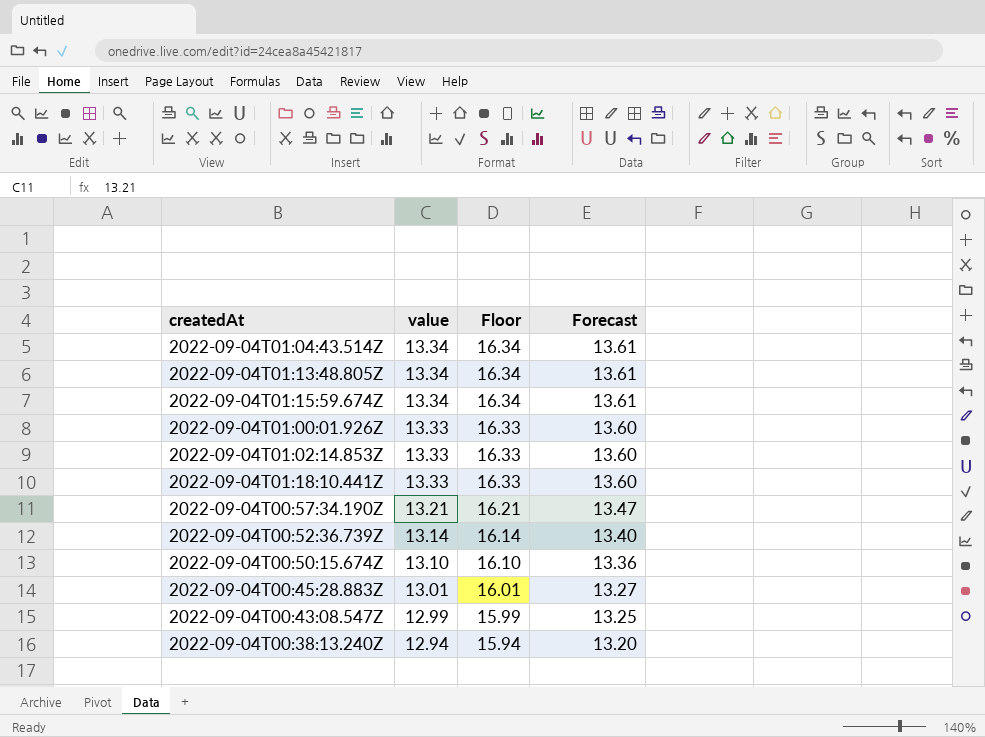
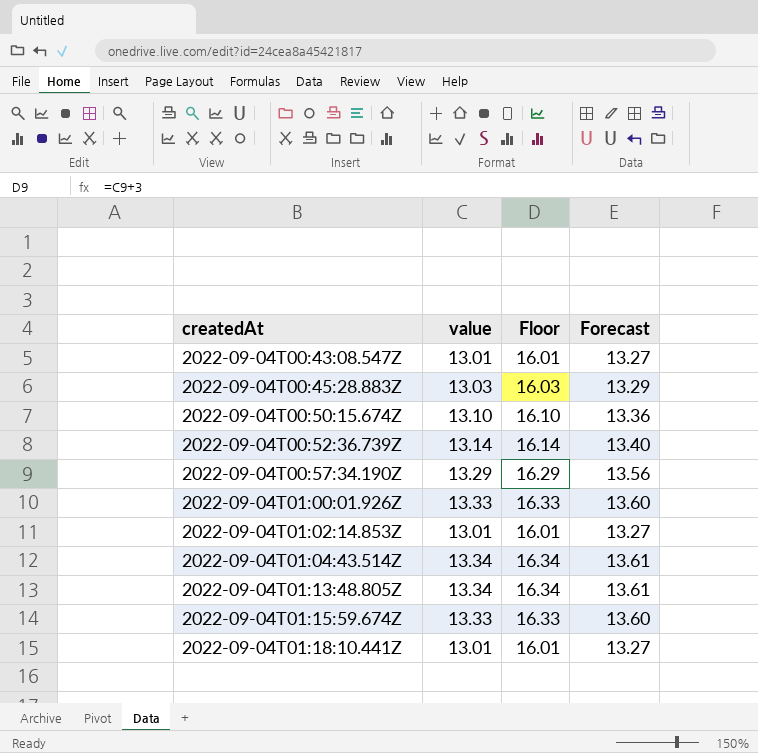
row order: value descending -> createdAt ascending
row 2022-09-04T00:38:13.240Z: 12.94 | 15.94 | 13.20 -> none
2022-09-04T00:43:08.547Z | value: 12.99 -> 13.01
2022-09-04T00:43:08.547Z | Floor: 15.99 -> 16.01
2022-09-04T00:43:08.547Z | Forecast: 13.25 -> 13.27
2022-09-04T00:45:28.883Z | value: 13.01 -> 13.03
2022-09-04T00:45:28.883Z | Floor: 16.01 -> 16.03
2022-09-04T00:45:28.883Z | Forecast: 13.27 -> 13.29
2022-09-04T00:57:34.190Z | value: 13.21 -> 13.29
2022-09-04T00:57:34.190Z | Floor: 16.21 -> 16.29
2022-09-04T00:57:34.190Z | Forecast: 13.47 -> 13.56
2022-09-04T01:02:14.853Z | value: 13.33 -> 13.01
2022-09-04T01:02:14.853Z | Floor: 16.33 -> 16.01
2022-09-04T01:02:14.853Z | Forecast: 13.60 -> 13.27
2022-09-04T01:15:59.674Z | value: 13.34 -> 13.33
2022-09-04T01:15:59.674Z | Floor: 16.34 -> 16.33
2022-09-04T01:15:59.674Z | Forecast: 13.61 -> 13.60
2022-09-04T01:18:10.441Z | value: 13.33 -> 13.01
2022-09-04T01:18:10.441Z | Floor: 16.33 -> 16.01
2022-09-04T01:18:10.441Z | Forecast: 13.60 -> 13.27

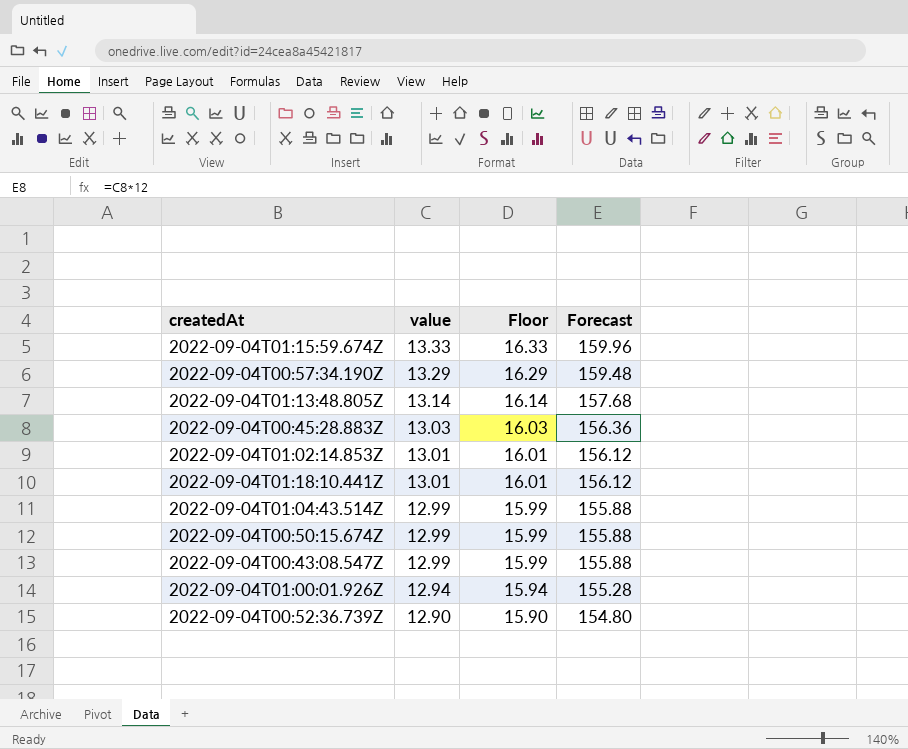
row order: createdAt ascending -> value descending
column Forecast | formula: [value] * 1.02 -> [value] * 12
2022-09-04T01:13:48.805Z | value: 13.34 -> 13.14
2022-09-04T01:13:48.805Z | Floor: 16.34 -> 16.14
2022-09-04T01:04:43.514Z | value: 13.34 -> 12.99
2022-09-04T01:04:43.514Z | Floor: 16.34 -> 15.99
2022-09-04T00:50:15.674Z | value: 13.10 -> 12.99
2022-09-04T00:50:15.674Z | Floor: 16.10 -> 15.99
2022-09-04T00:43:08.547Z | value: 13.01 -> 12.99
2022-09-04T00:43:08.547Z | Floor: 16.01 -> 15.99
2022-09-04T01:00:01.926Z | value: 13.33 -> 12.94
2022-09-04T01:00:01.926Z | Floor: 16.33 -> 15.94
2022-09-04T00:52:36.739Z | value: 13.14 -> 12.90
2022-09-04T00:52:36.739Z | Floor: 16.14 -> 15.90

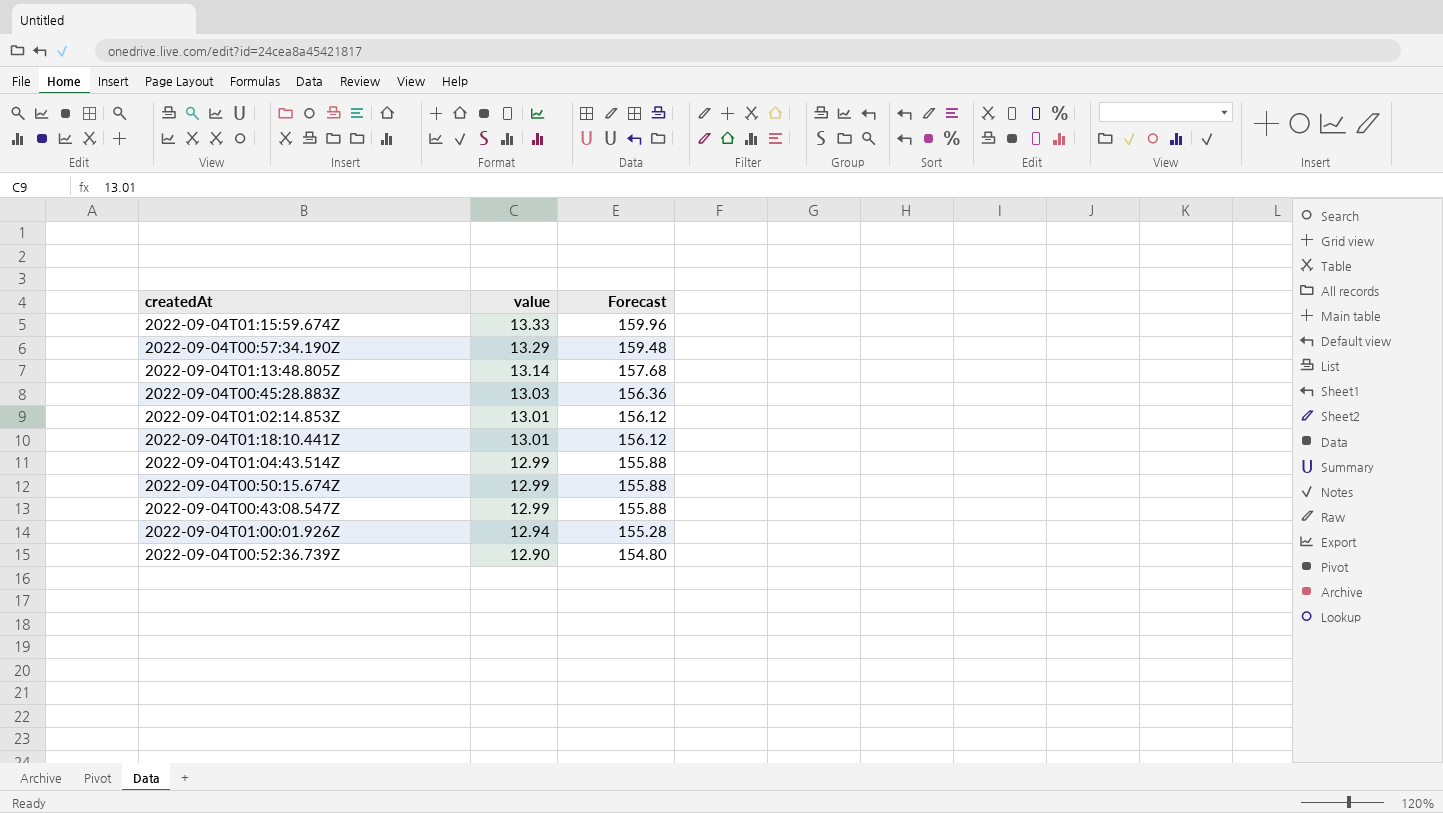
column Floor | formula: [value] + 3 -> none

